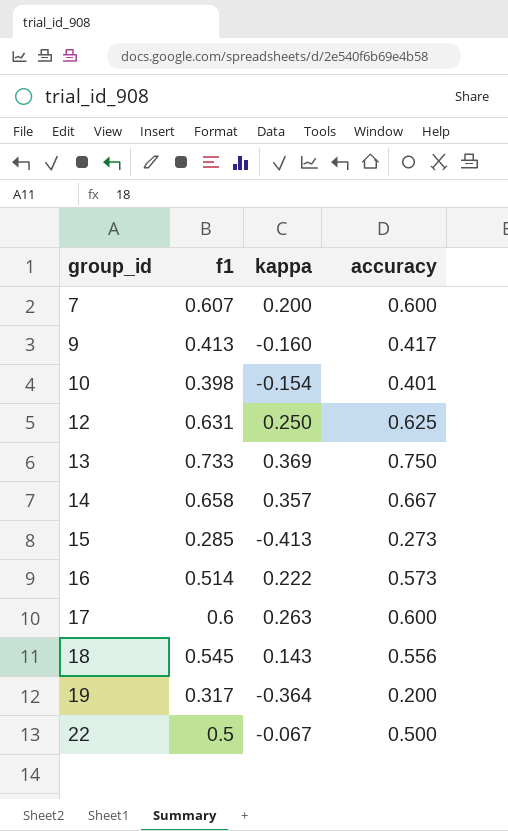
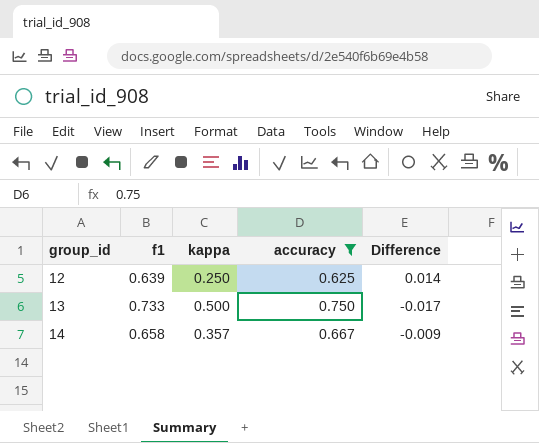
filter: none -> accuracy >= 0.625
column Difference | formula: none -> [f1] - [accuracy]
12 | f1: 0.631 -> 0.639
13 | kappa: 0.369 -> 0.500

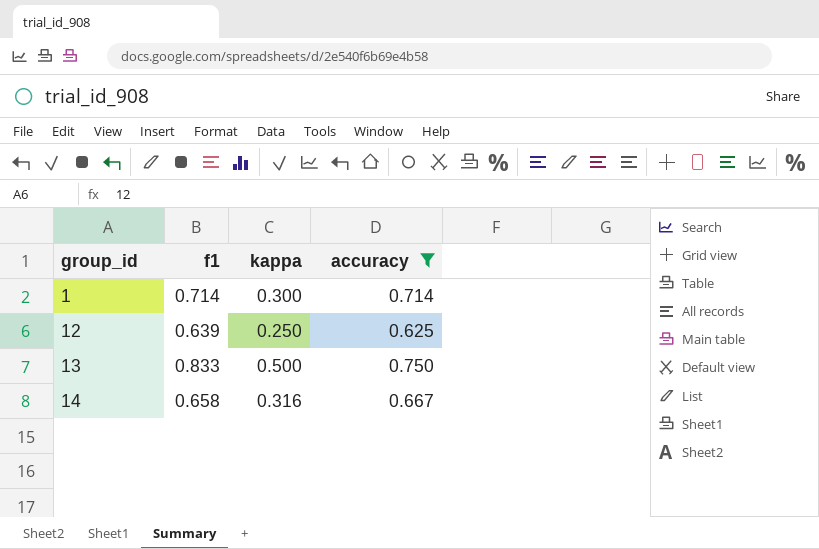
column Difference | formula: [f1] - [accuracy] -> none
row 1: none -> 0.714 | 0.300 | 0.714
13 | f1: 0.733 -> 0.833
14 | kappa: 0.357 -> 0.316

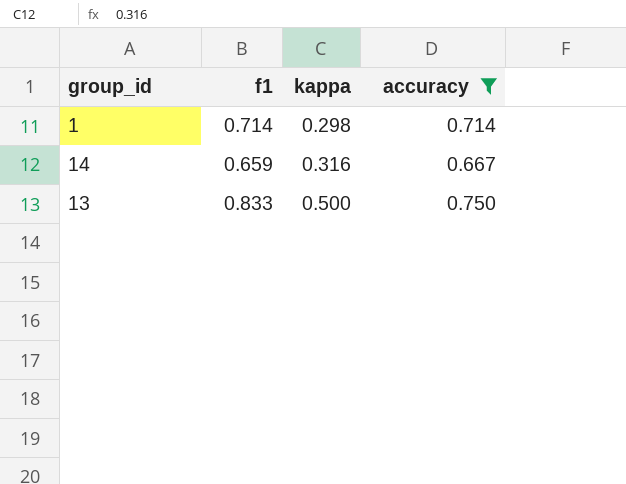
row order: group_id ascending -> kappa ascending
row 12: 0.639 | 0.250 | 0.625 -> none
1 | kappa: 0.300 -> 0.298
14 | f1: 0.658 -> 0.659

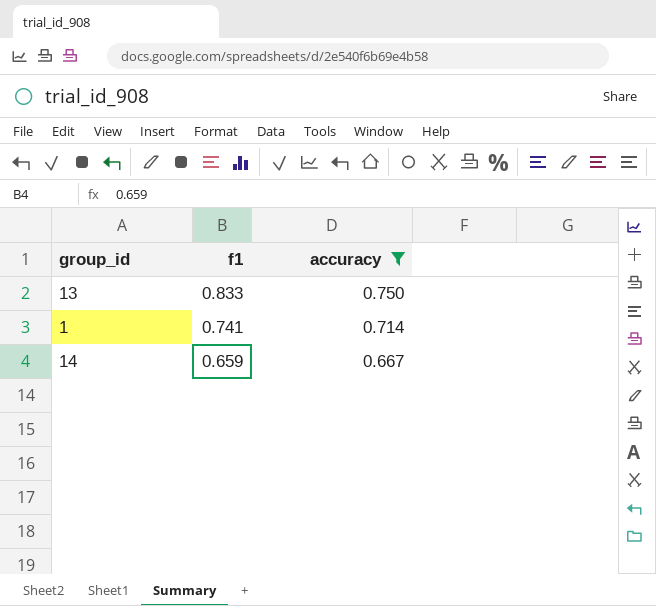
row order: kappa ascending -> f1 descending
column kappa | position: 3 -> none
1 | f1: 0.714 -> 0.741

